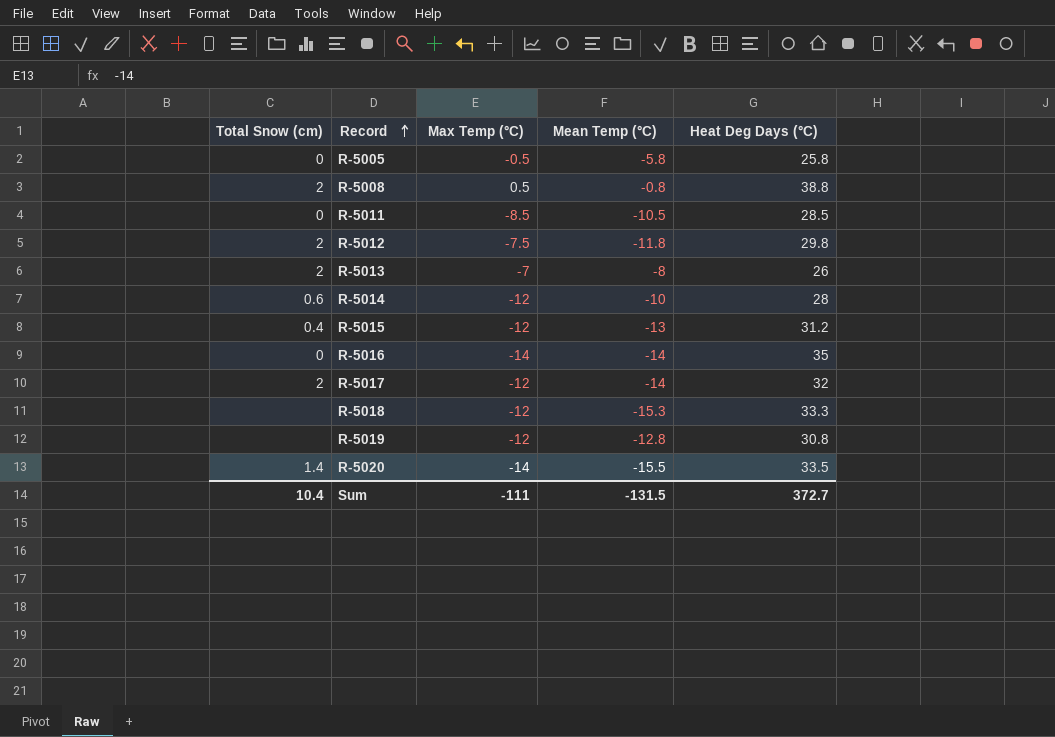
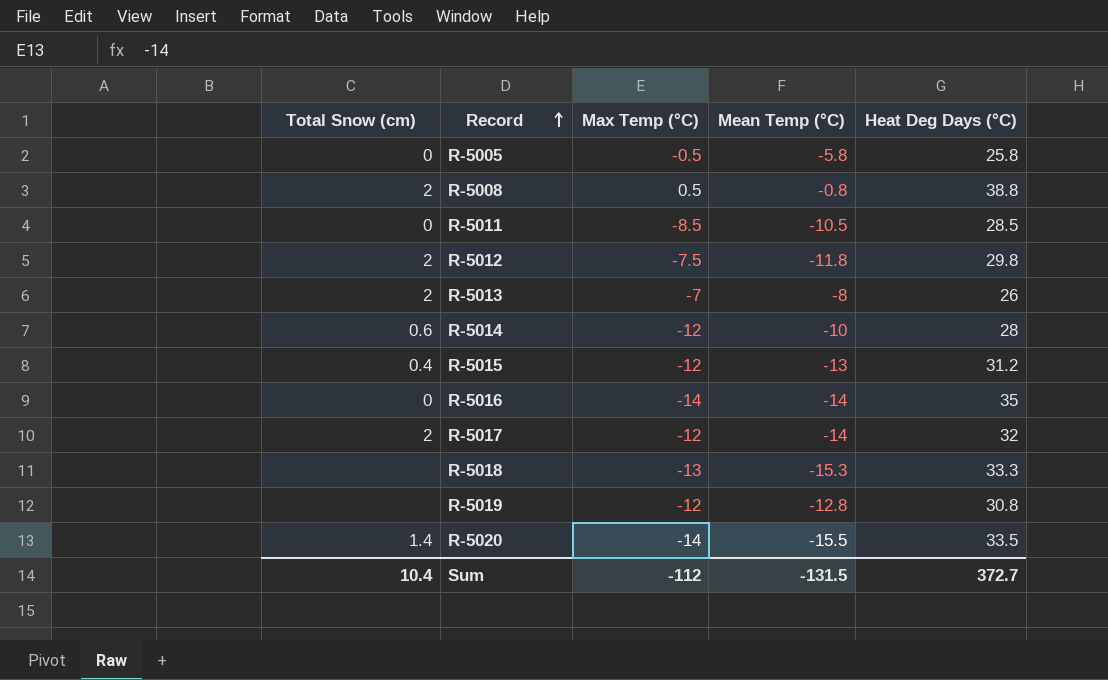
R-5018 | Max Temp (°C): -12 -> -13
Sum | Max Temp (°C): -111 -> -112

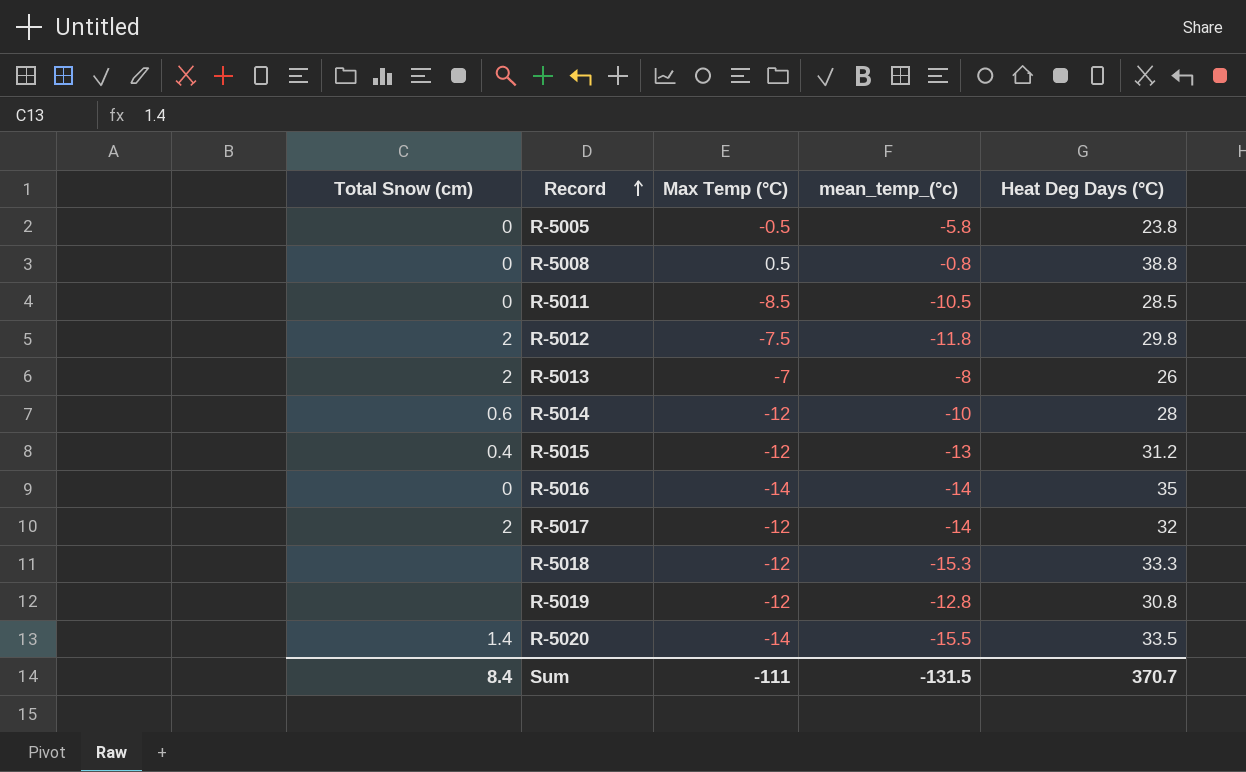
column name: Mean Temp (°C) -> mean_temp_(°c)
R-5005 | Heat Deg Days (°C): 25.8 -> 23.8
R-5008 | Total Snow (cm): 2 -> 0
R-5018 | Max Temp (°C): -13 -> -12
Sum | Total Snow (cm): 10.4 -> 8.4
Sum | Max Temp (°C): -112 -> -111
Sum | Heat Deg Days (°C): 372.7 -> 370.7

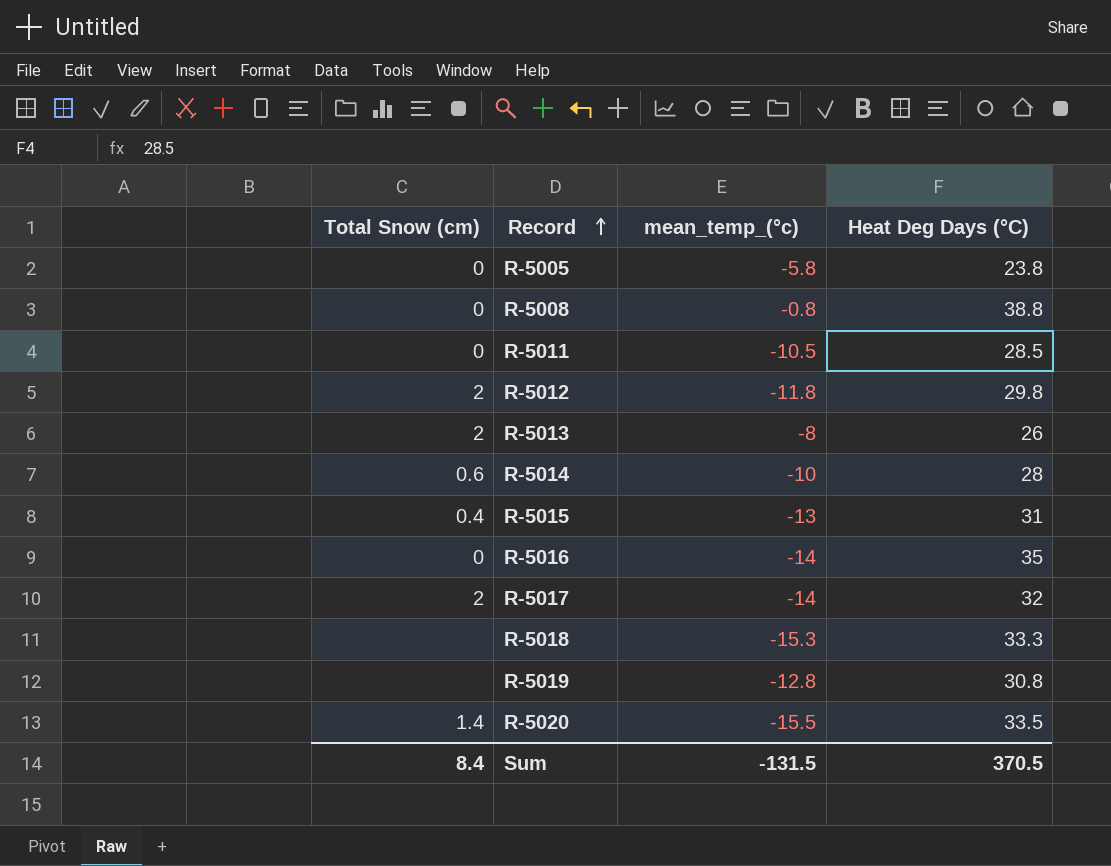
column Max Temp (°C) | position: 3 -> none
R-5015 | Heat Deg Days (°C): 31.2 -> 31
Sum | Heat Deg Days (°C): 370.7 -> 370.5

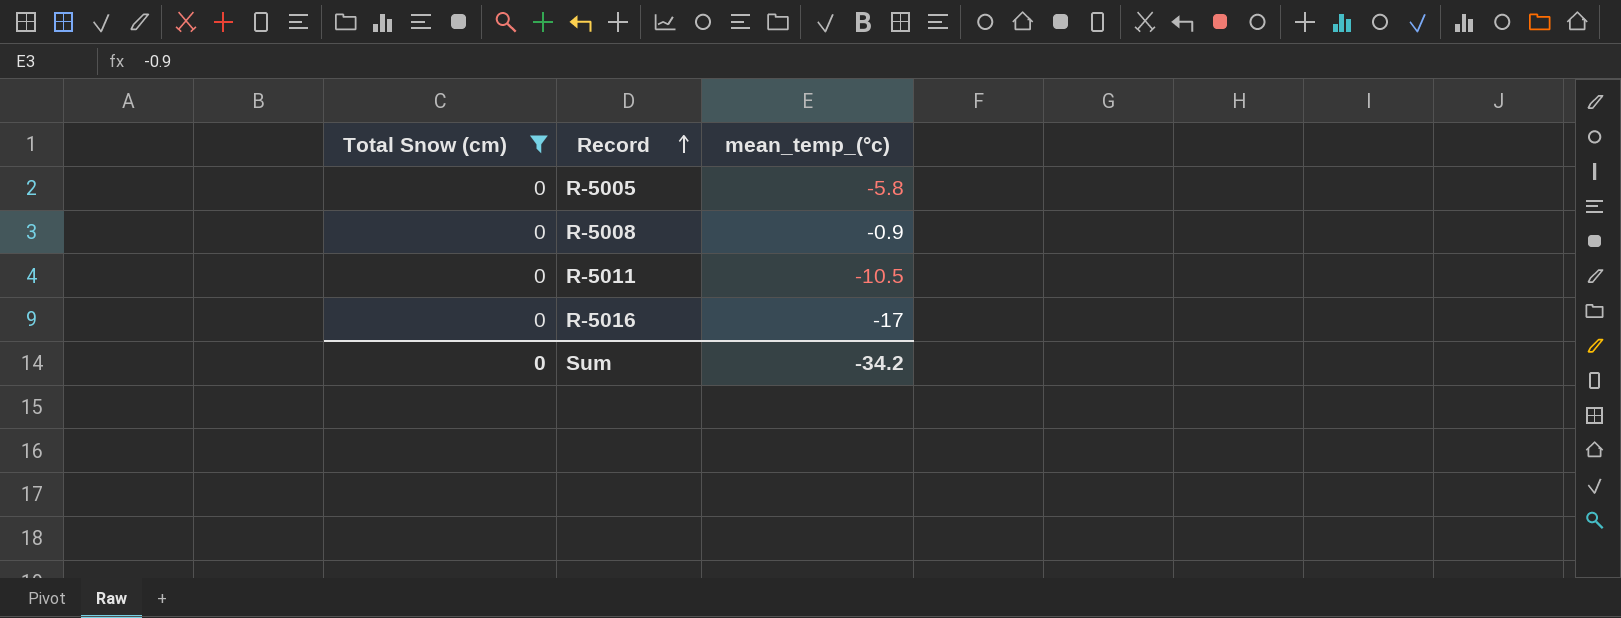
filter: none -> Total Snow (cm) = 0
column Heat Deg Days (°C) | position: 4 -> none
R-5008 | mean_temp_(°c): -0.8 -> -0.9
R-5016 | mean_temp_(°c): -14 -> -17
Sum | Total Snow (cm): 8.4 -> 0
Sum | mean_temp_(°c): -131.5 -> -34.2

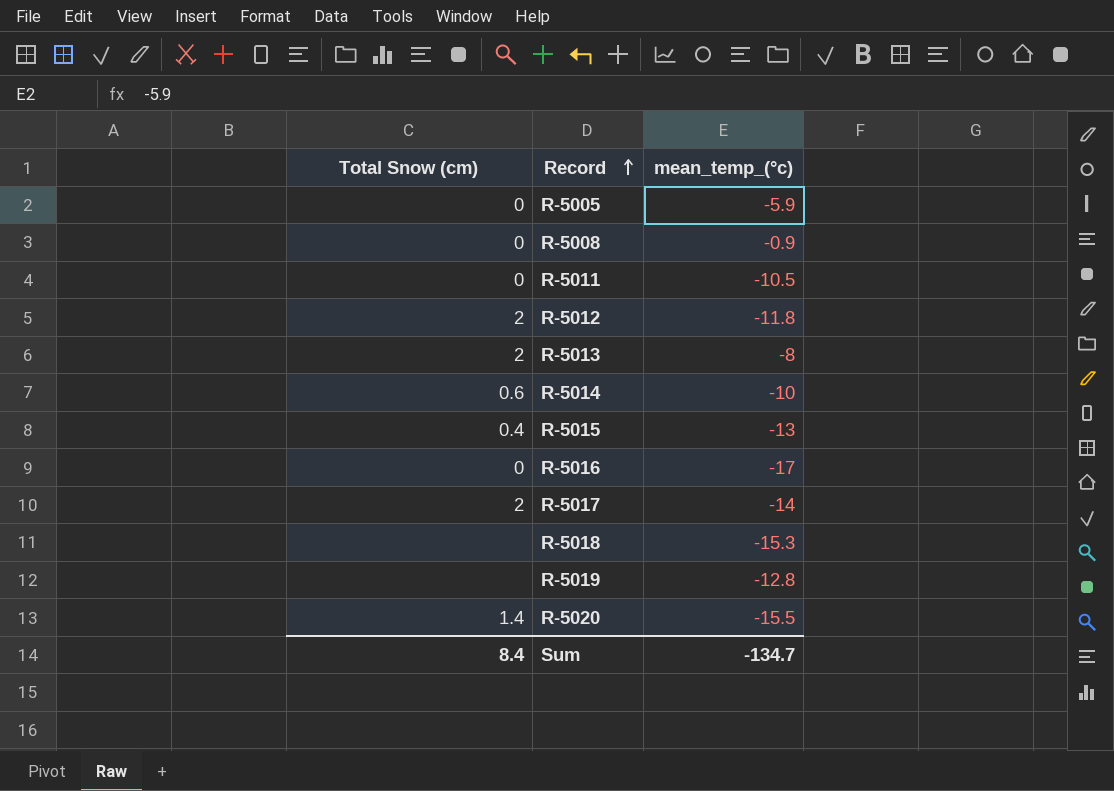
filter: Total Snow (cm) = 0 -> none
R-5005 | mean_temp_(°c): -5.8 -> -5.9
Sum | Total Snow (cm): 0 -> 8.4
Sum | mean_temp_(°c): -34.2 -> -134.7

